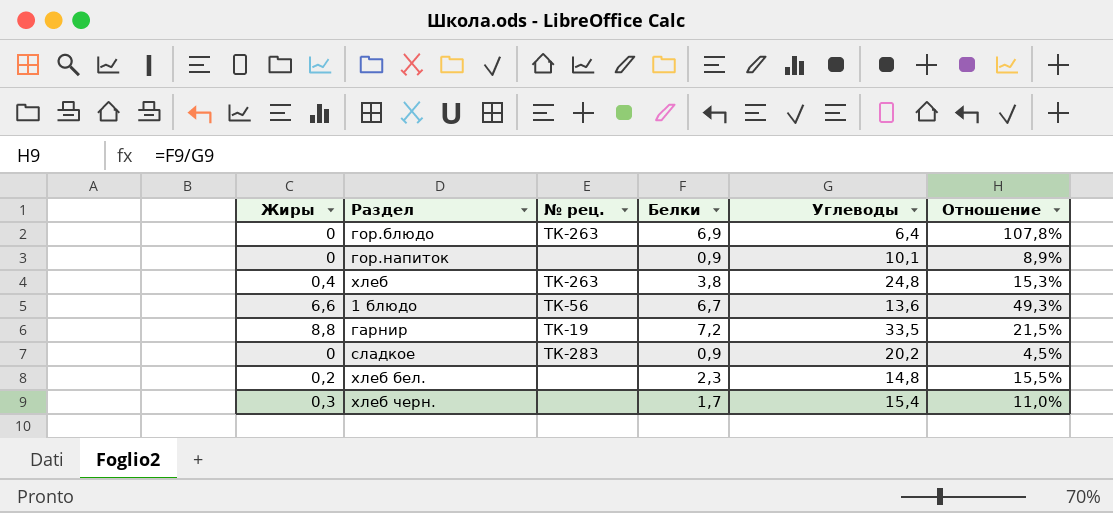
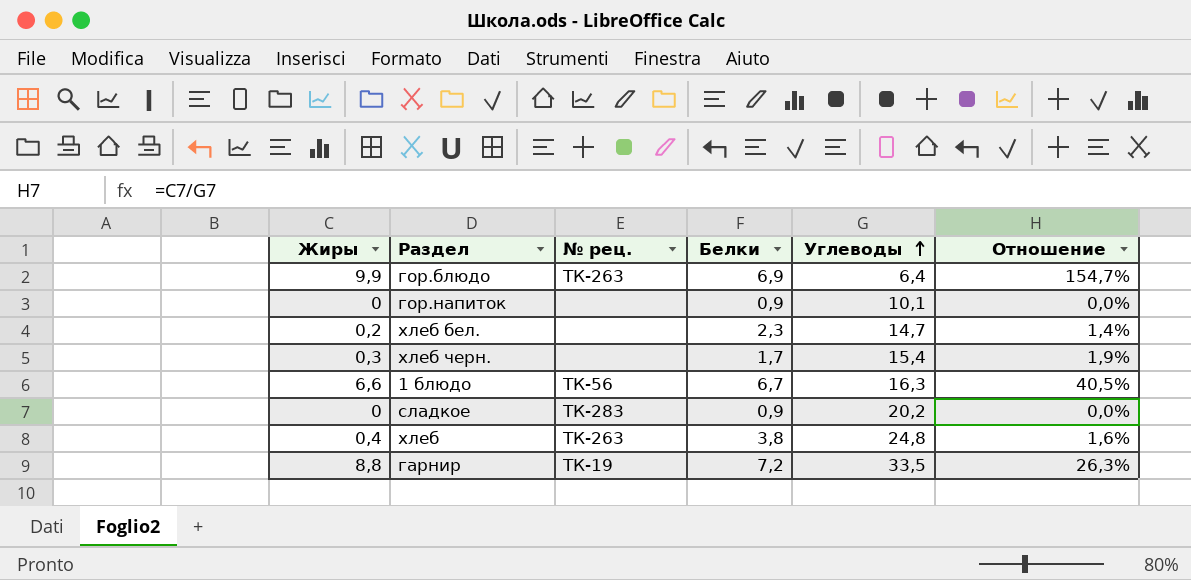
row order: none -> Углеводы ascending
column Отношение | formula: [Белки] / [Углеводы] -> [Жиры] / [Углеводы]
гор.блюдо | Жиры: 0 -> 9,9
хлеб бел. | Углеводы: 14,8 -> 14,7
1 блюдо | Углеводы: 13,6 -> 16,3

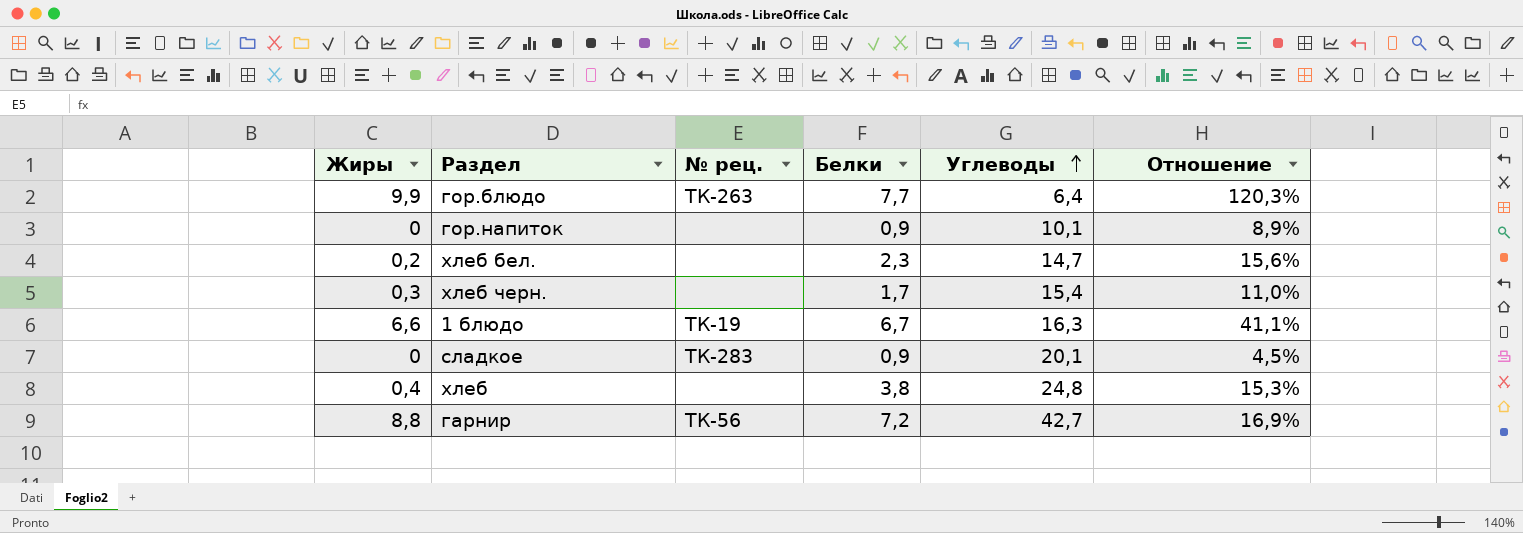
column Отношение | formula: [Жиры] / [Углеводы] -> [Белки] / [Углеводы]
гор.блюдо | Белки: 6,9 -> 7,7
1 блюдо | № рец.: ТК-56 -> ТК-19
сладкое | Углеводы: 20,2 -> 20,1
хлеб | № рец.: ТК-263 -> none
гарнир | № рец.: ТК-19 -> ТК-56
гарнир | Углеводы: 33,5 -> 42,7

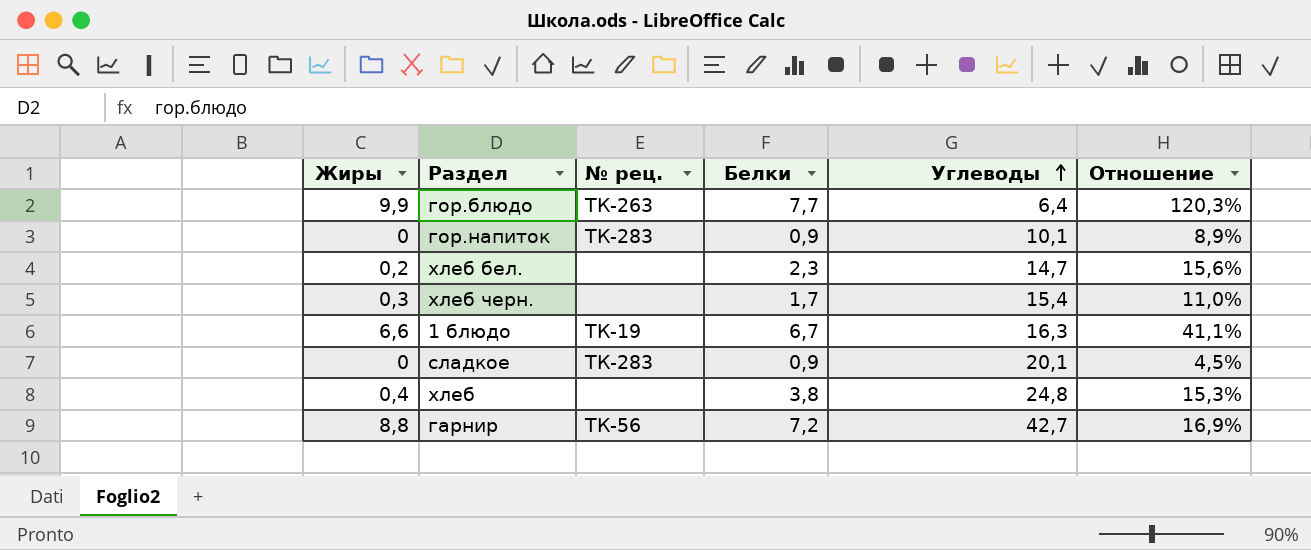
гор.напиток | № рец.: none -> ТК-283

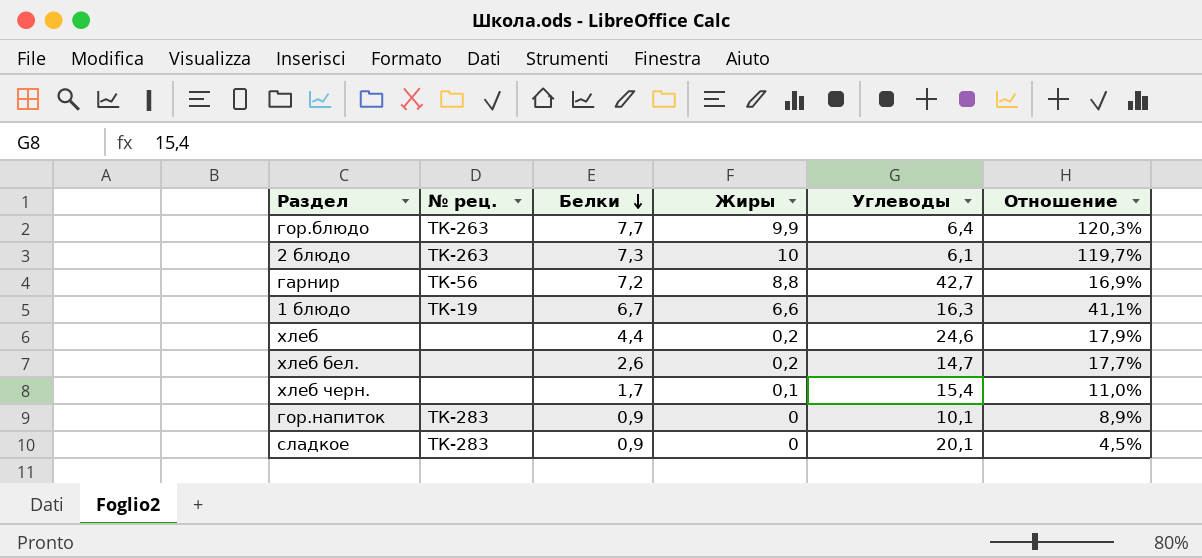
row order: Углеводы ascending -> Белки descending
column Жиры | position: 1 -> 4
row 2 блюдо: none -> ТК-263 | 7,3 | 10 | 6,1 | 119,7%
хлеб | Белки: 3,8 -> 4,4
хлеб | Жиры: 0,4 -> 0,2
хлеб | Углеводы: 24,8 -> 24,6
хлеб | Отношение: 15,3% -> 17,9%
хлеб бел. | Белки: 2,3 -> 2,6
хлеб бел. | Отношение: 15,6% -> 17,7%
хлеб черн. | Жиры: 0,3 -> 0,1

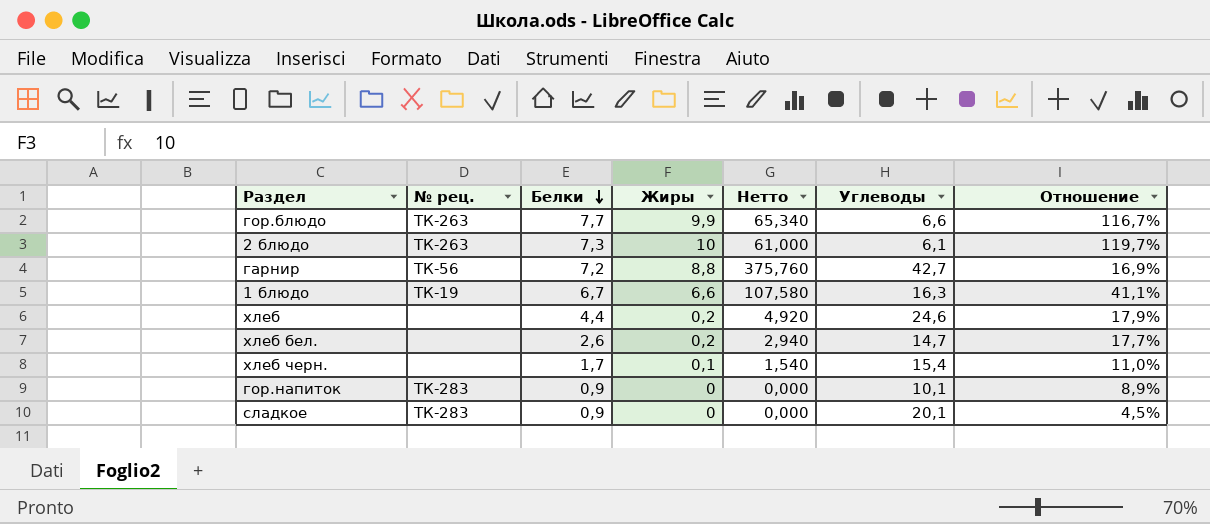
column Нетто | formula: none -> [Жиры] * [Углеводы]
гор.блюдо | Углеводы: 6,4 -> 6,6
гор.блюдо | Отношение: 120,3% -> 116,7%

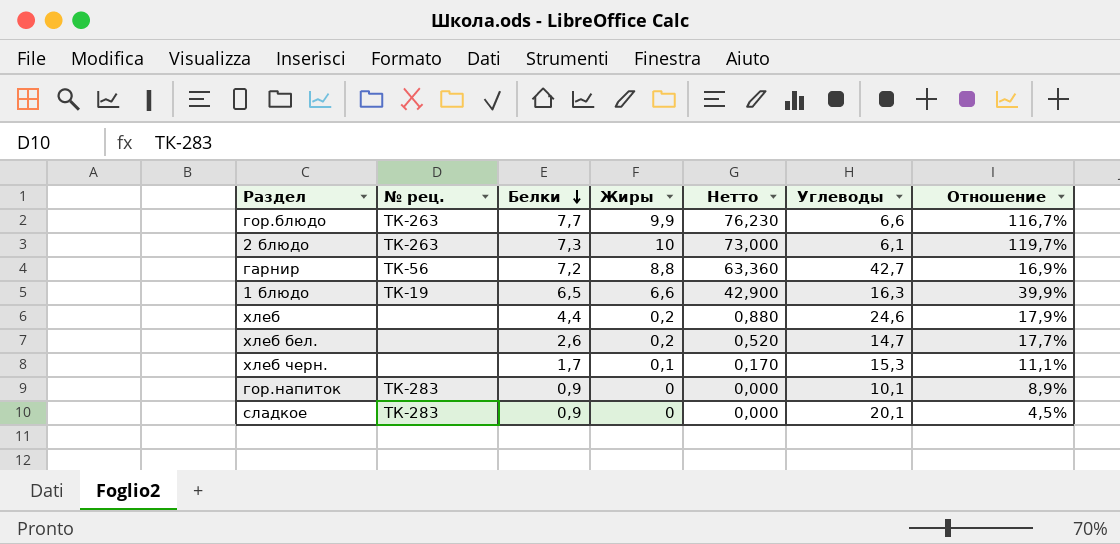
column Нетто | formula: [Жиры] * [Углеводы] -> [Белки] * [Жиры]
1 блюдо | Белки: 6,7 -> 6,5
1 блюдо | Отношение: 41,1% -> 39,9%
хлеб черн. | Углеводы: 15,4 -> 15,3
хлеб черн. | Отношение: 11,0% -> 11,1%

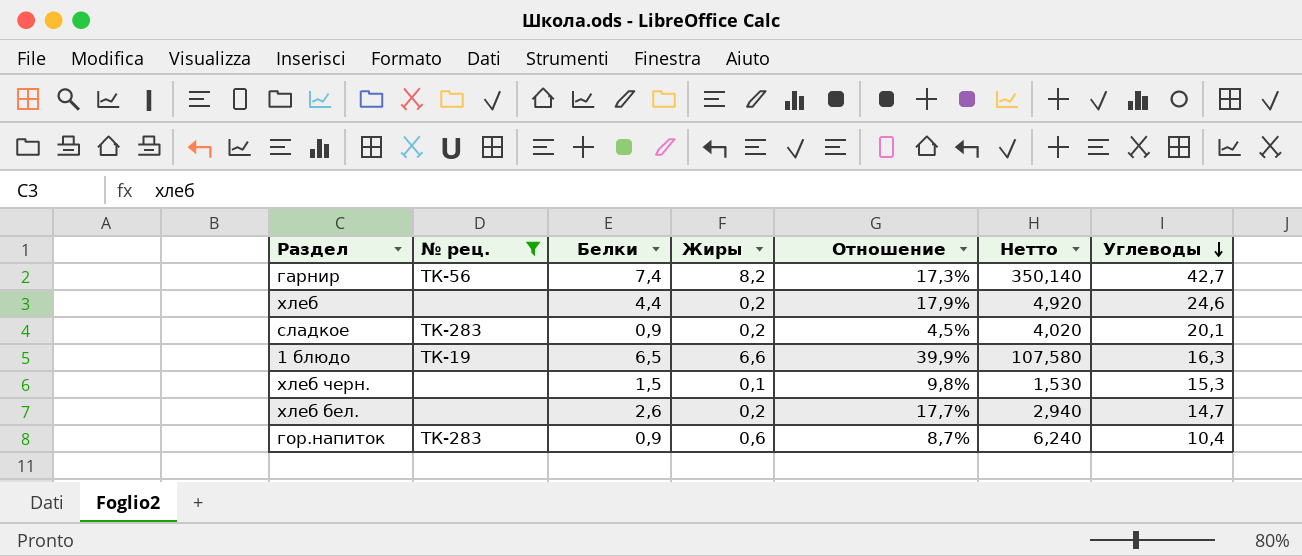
filter: none -> № рец. != ТК-263
row order: Белки descending -> Углеводы descending
column Отношение | position: 7 -> 5
column Нетто | formula: [Белки] * [Жиры] -> [Жиры] * [Углеводы]
гарнир | Белки: 7,2 -> 7,4
гарнир | Жиры: 8,8 -> 8,2
гарнир | Отношение: 16,9% -> 17,3%
сладкое | Жиры: 0 -> 0,2
хлеб черн. | Белки: 1,7 -> 1,5
хлеб черн. | Отношение: 11,1% -> 9,8%
гор.напиток | Жиры: 0 -> 0,6
гор.напиток | Отношение: 8,9% -> 8,7%
гор.напиток | Углеводы: 10,1 -> 10,4

